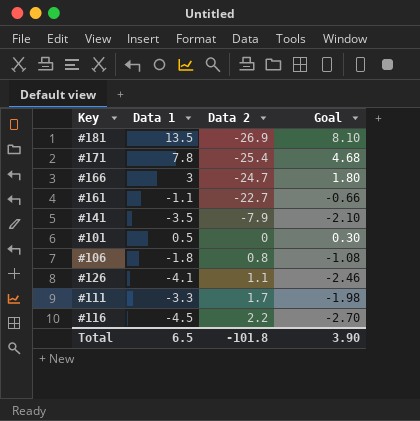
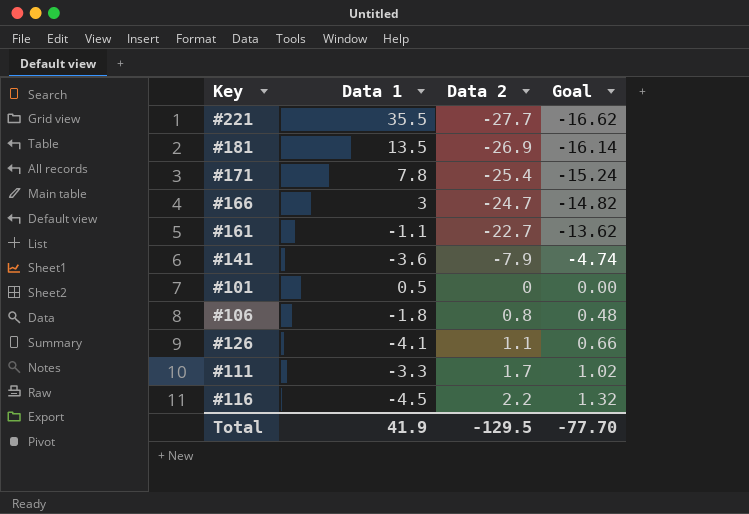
column Goal | formula: [Data 1] * 0.6 -> [Data 2] * 0.6
row #221: none -> 35.5 | -27.7 | -16.62
#141 | Data 1: -3.5 -> -3.6
Total | Data 1: 6.5 -> 41.9
Total | Data 2: -101.8 -> -129.5
Total | Goal: 3.90 -> -77.70

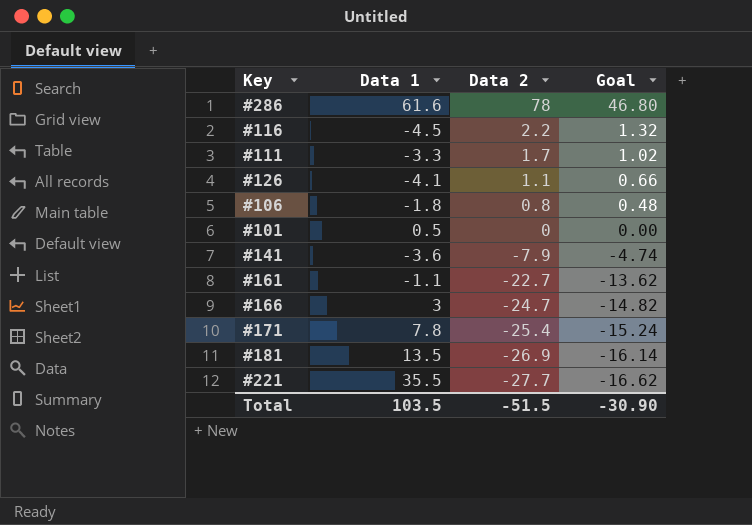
row order: Data 2 ascending -> Data 2 descending
row #286: none -> 61.6 | 78 | 46.80
Total | Data 1: 41.9 -> 103.5
Total | Data 2: -129.5 -> -51.5
Total | Goal: -77.70 -> -30.90

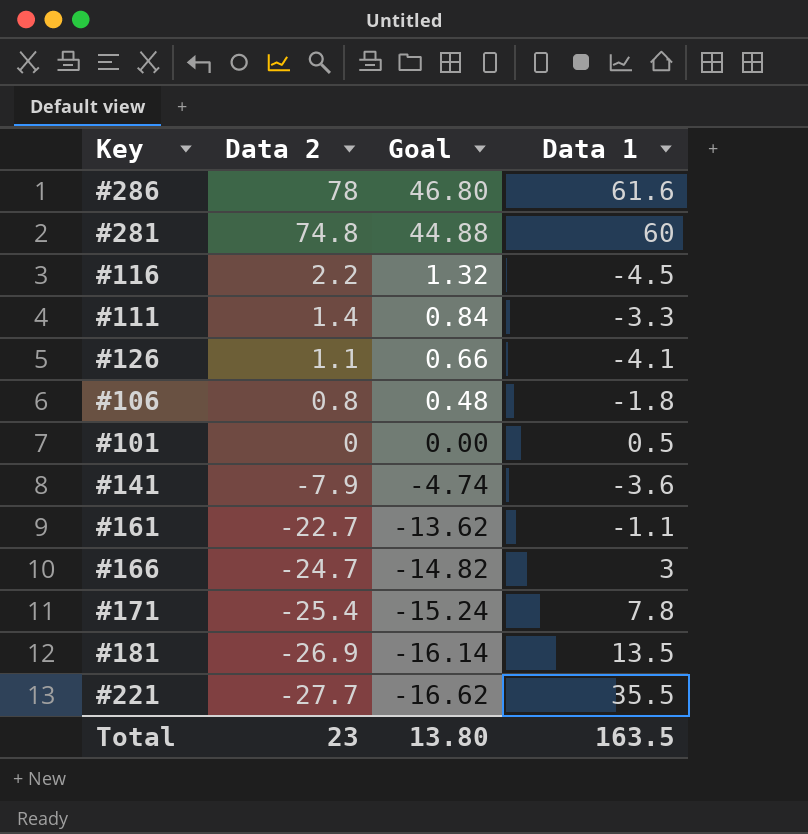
column Data 1 | position: 2 -> 4
row #281: none -> 74.8 | 44.88 | 60
#111 | Data 2: 1.7 -> 1.4
#111 | Goal: 1.02 -> 0.84
Total | Data 2: -51.5 -> 23
Total | Goal: -30.90 -> 13.80
Total | Data 1: 103.5 -> 163.5

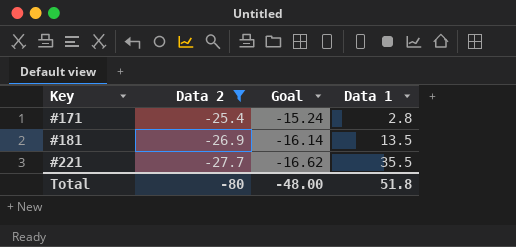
filter: none -> Data 2 <= -25.4
#171 | Data 1: 7.8 -> 2.8
Total | Data 2: 23 -> -80
Total | Goal: 13.80 -> -48.00
Total | Data 1: 163.5 -> 51.8

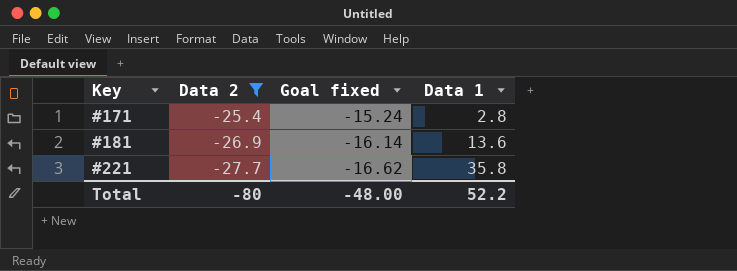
column name: Goal -> Goal fixed
#181 | Data 1: 13.5 -> 13.6
#221 | Data 1: 35.5 -> 35.8
Total | Data 1: 51.8 -> 52.2

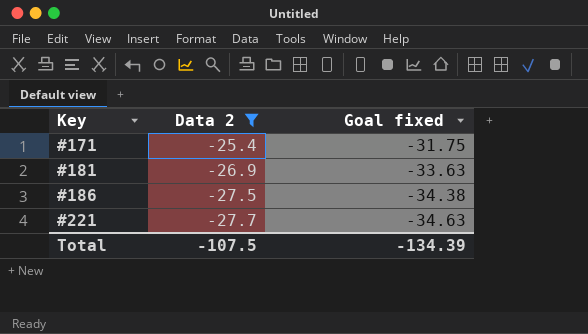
column Data 1 | position: 4 -> none
column Goal fixed | formula: [Data 2] * 0.6 -> [Data 2] * 1.25
row #186: none -> -27.5 | -34.38
Total | Data 2: -80 -> -107.5
Total | Goal fixed: -48.00 -> -134.39

